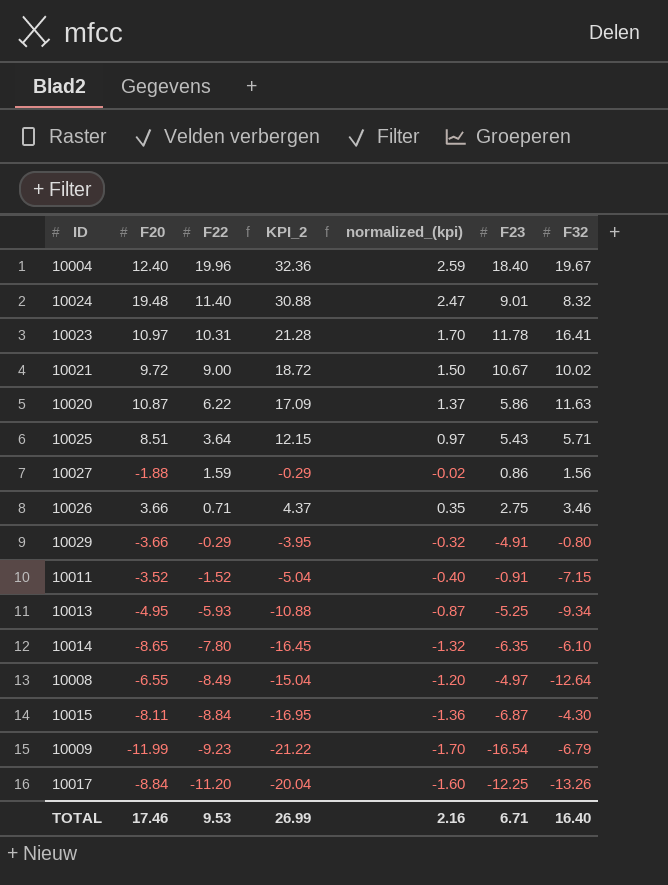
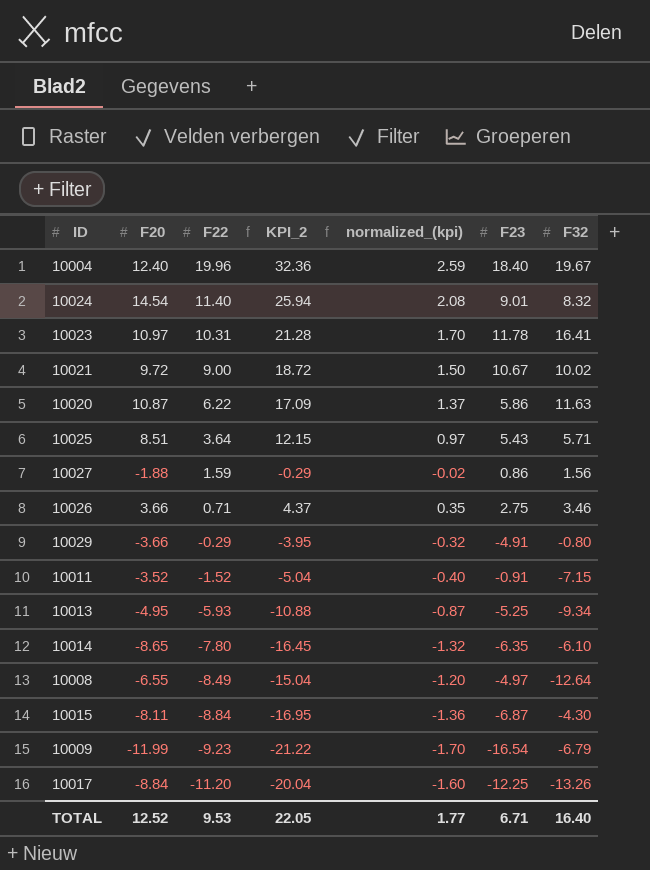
10024 | F20: 19.48 -> 14.54
10024 | KPI_2: 30.88 -> 25.94
10024 | normalized_(kpi): 2.47 -> 2.08
TOTAL | F20: 17.46 -> 12.52
TOTAL | KPI_2: 26.99 -> 22.05
TOTAL | normalized_(kpi): 2.16 -> 1.77

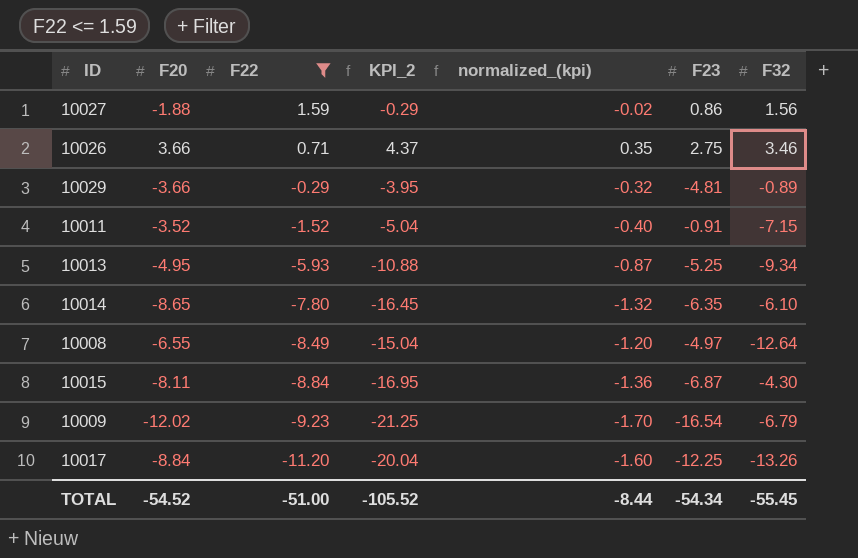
filter: none -> F22 <= 1.59
10029 | F23: -4.91 -> -4.81
10029 | F32: -0.80 -> -0.89
10009 | F20: -11.99 -> -12.02
10009 | KPI_2: -21.22 -> -21.25
TOTAL | F20: 12.52 -> -54.52
TOTAL | F22: 9.53 -> -51.00
TOTAL | KPI_2: 22.05 -> -105.52
TOTAL | normalized_(kpi): 1.77 -> -8.44
TOTAL | F23: 6.71 -> -54.34
TOTAL | F32: 16.40 -> -55.45

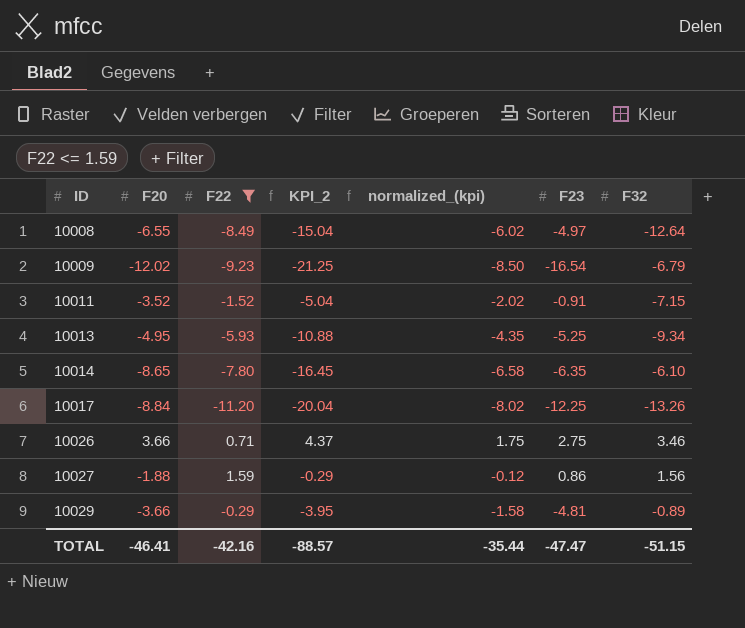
row order: F22 descending -> ID ascending
column normalized_(kpi) | formula: [KPI_2] * 0.08 -> [KPI_2] * 0.4
row 10015: -8.11 | -8.84 | -16.95 | -1.36 | -6.87 | -4.30 -> none
TOTAL | F20: -54.52 -> -46.41
TOTAL | F22: -51.00 -> -42.16
TOTAL | KPI_2: -105.52 -> -88.57
TOTAL | normalized_(kpi): -8.44 -> -35.44
TOTAL | F23: -54.34 -> -47.47
TOTAL | F32: -55.45 -> -51.15

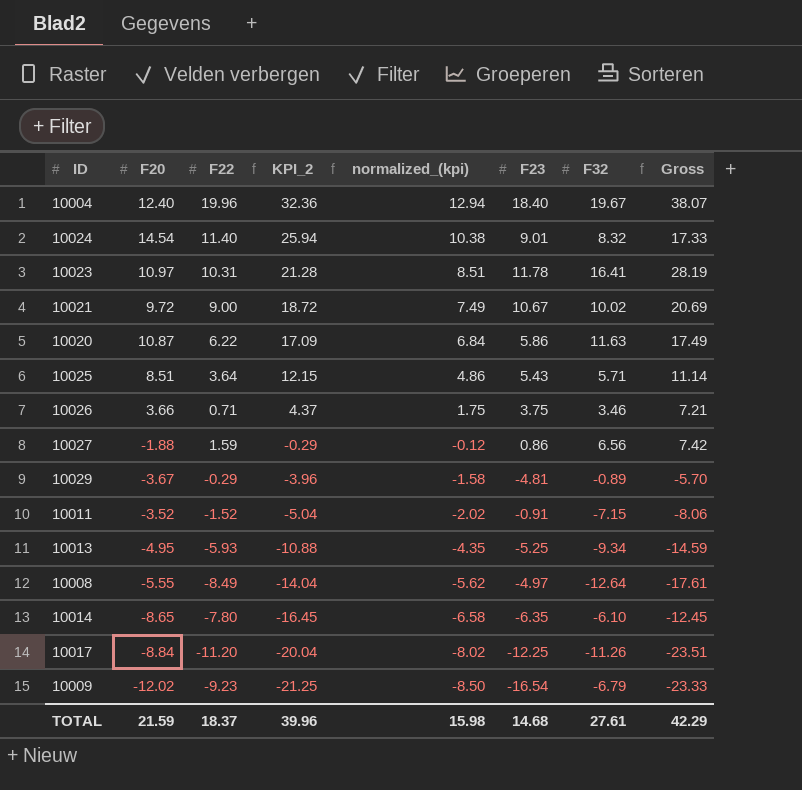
filter: F22 <= 1.59 -> none
row order: ID ascending -> KPI_2 descending
column Gross | formula: none -> [F23] + [F32]
10026 | F23: 2.75 -> 3.75
10027 | F32: 1.56 -> 6.56
10029 | F20: -3.66 -> -3.67
10029 | KPI_2: -3.95 -> -3.96
10008 | F20: -6.55 -> -5.55
10008 | KPI_2: -15.04 -> -14.04
10008 | normalized_(kpi): -6.02 -> -5.62
10017 | F32: -13.26 -> -11.26
TOTAL | F20: -46.41 -> 21.59
TOTAL | F22: -42.16 -> 18.37
TOTAL | KPI_2: -88.57 -> 39.96
TOTAL | normalized_(kpi): -35.44 -> 15.98
TOTAL | F23: -47.47 -> 14.68
TOTAL | F32: -51.15 -> 27.61

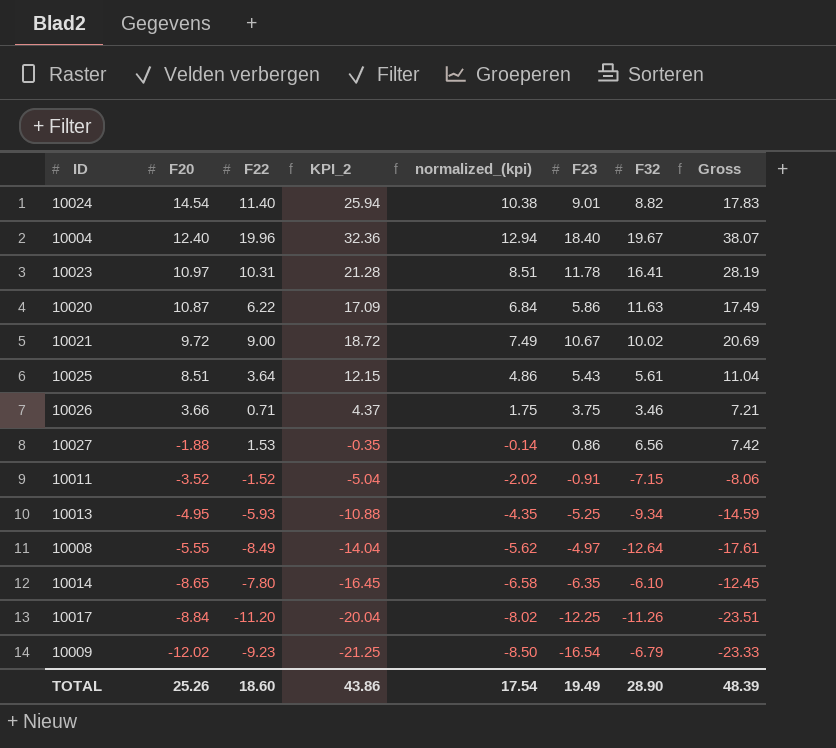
row order: KPI_2 descending -> F20 descending
row 10029: -3.67 | -0.29 | -3.96 | -1.58 | -4.81 | -0.89 | -5.70 -> none
10024 | F32: 8.32 -> 8.82
10024 | Gross: 17.33 -> 17.83
10025 | F32: 5.71 -> 5.61
10025 | Gross: 11.14 -> 11.04
10027 | F22: 1.59 -> 1.53
10027 | KPI_2: -0.29 -> -0.35
10027 | normalized_(kpi): -0.12 -> -0.14
TOTAL | F20: 21.59 -> 25.26
TOTAL | F22: 18.37 -> 18.60
TOTAL | KPI_2: 39.96 -> 43.86
TOTAL | normalized_(kpi): 15.98 -> 17.54
TOTAL | F23: 14.68 -> 19.49
TOTAL | F32: 27.61 -> 28.90
TOTAL | Gross: 42.29 -> 48.39

